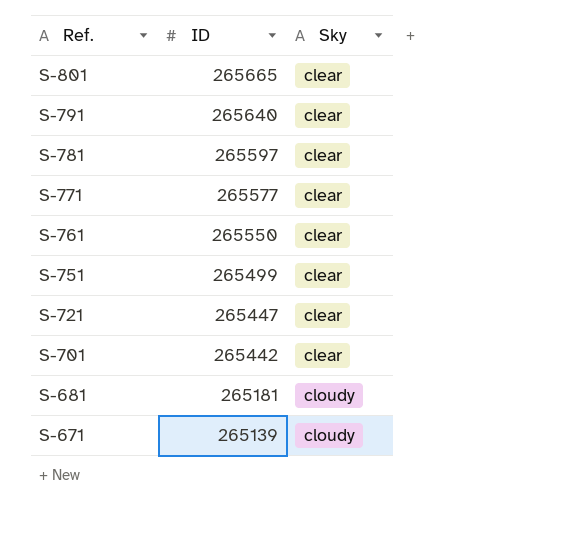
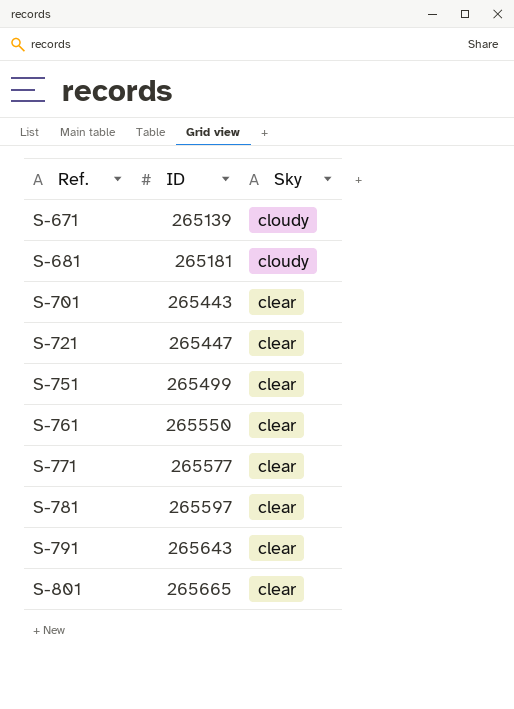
row order: Ref. descending -> Ref. ascending
S-701 | ID: 265442 -> 265443
S-791 | ID: 265640 -> 265643

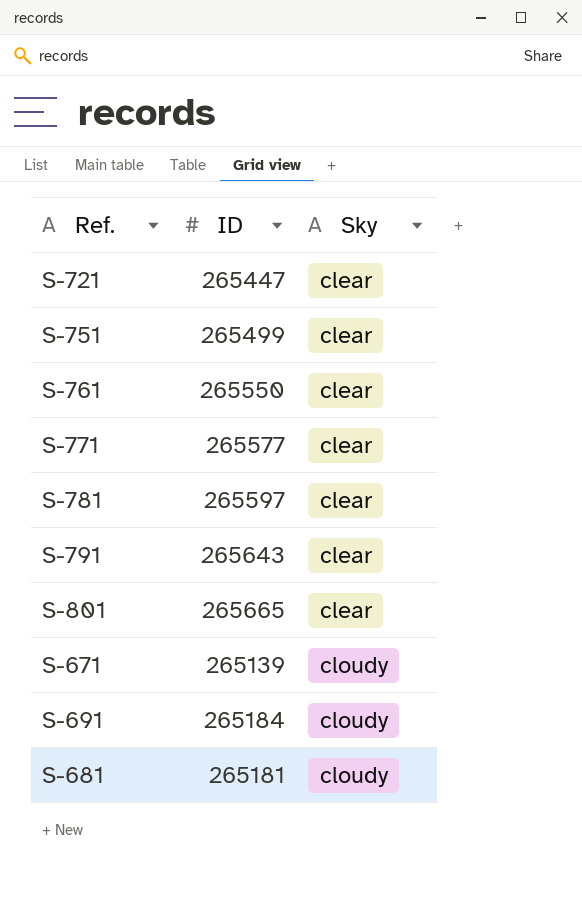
row order: Ref. ascending -> Sky ascending
row S-701: 265443 | clear -> none
row S-691: none -> 265184 | cloudy

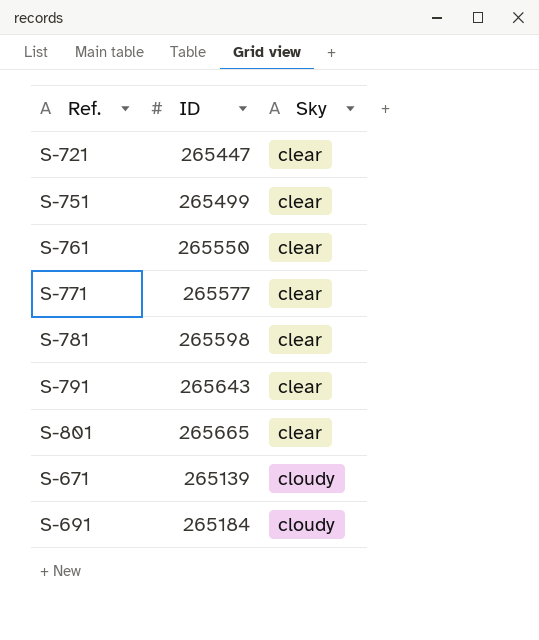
row S-681: 265181 | cloudy -> none
S-781 | ID: 265597 -> 265598

